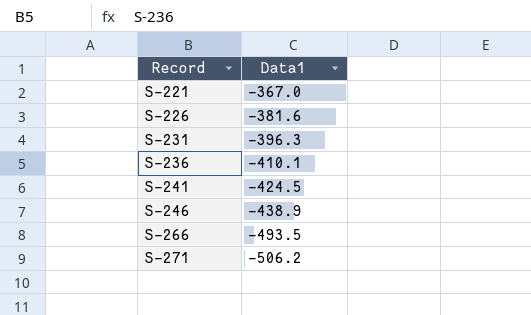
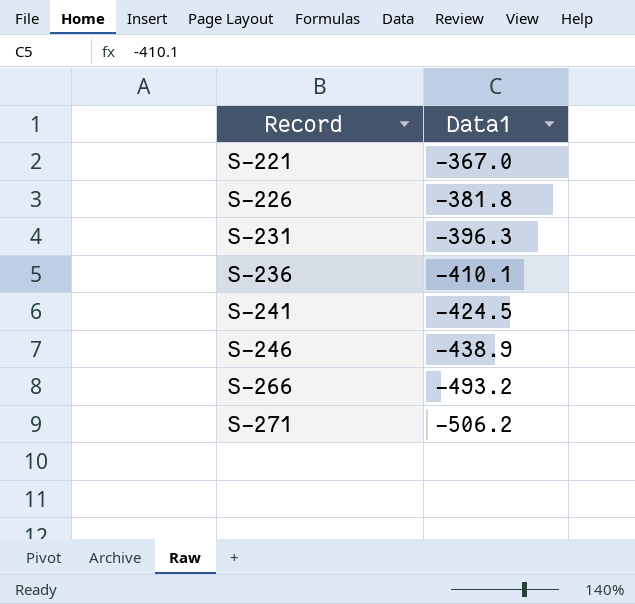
S-226 | Data1: -381.6 -> -381.8
S-266 | Data1: -493.5 -> -493.2

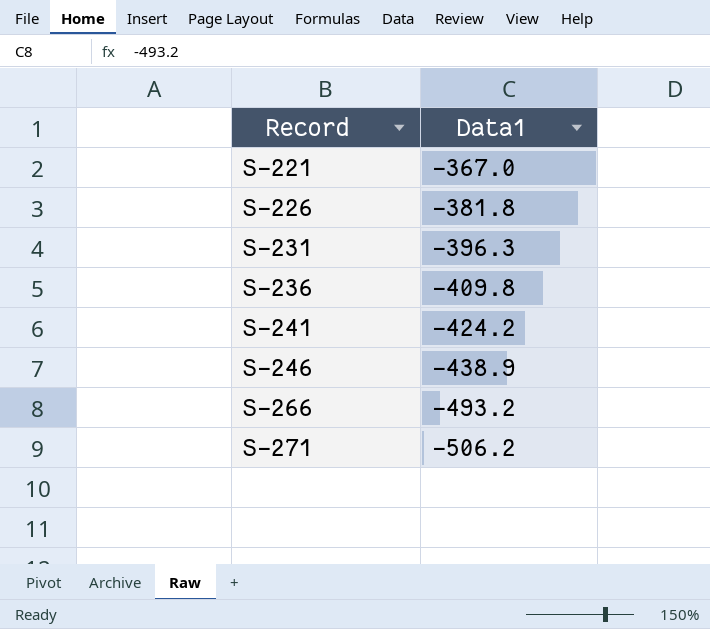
S-236 | Data1: -410.1 -> -409.8
S-241 | Data1: -424.5 -> -424.2

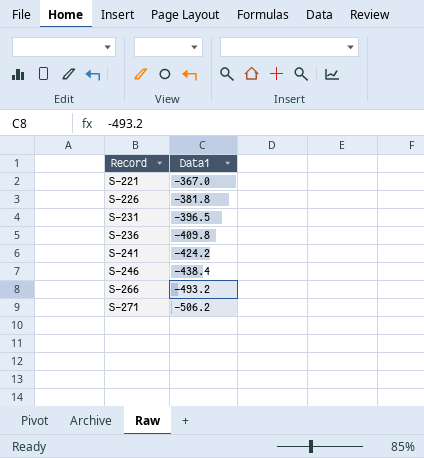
S-231 | Data1: -396.3 -> -396.5
S-246 | Data1: -438.9 -> -438.4

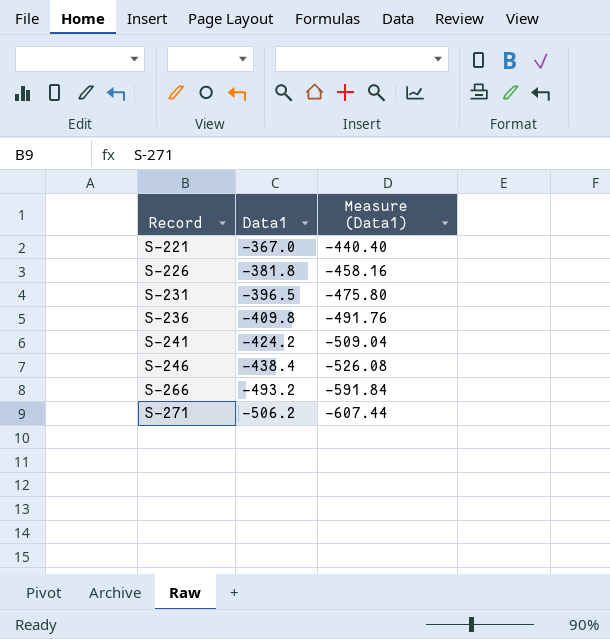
column Measure (Data1) | formula: none -> [Data1] * 1.2

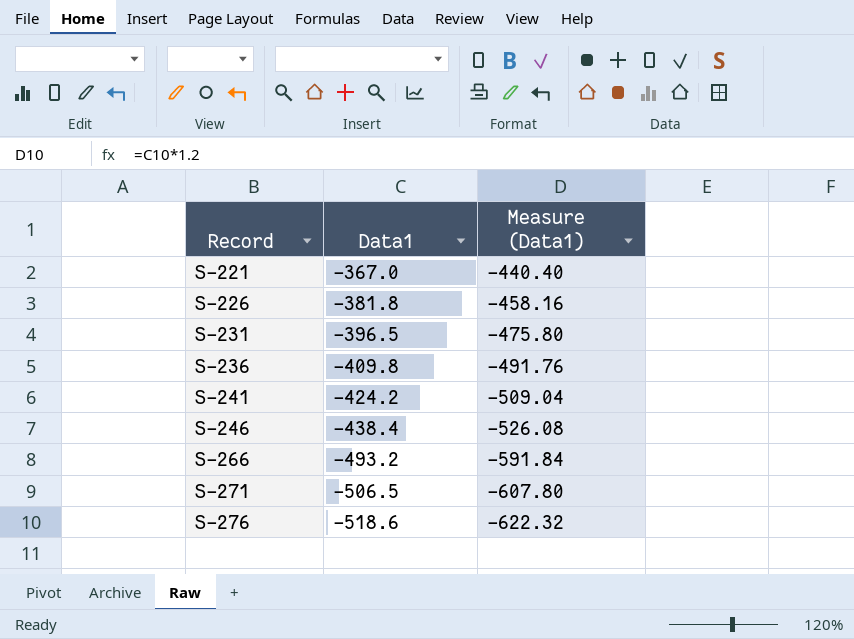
S-271 | Data1: -506.2 -> -506.5
S-271 | Measure (Data1): -607.44 -> -607.80
row S-276: none -> -518.6 | -622.32

